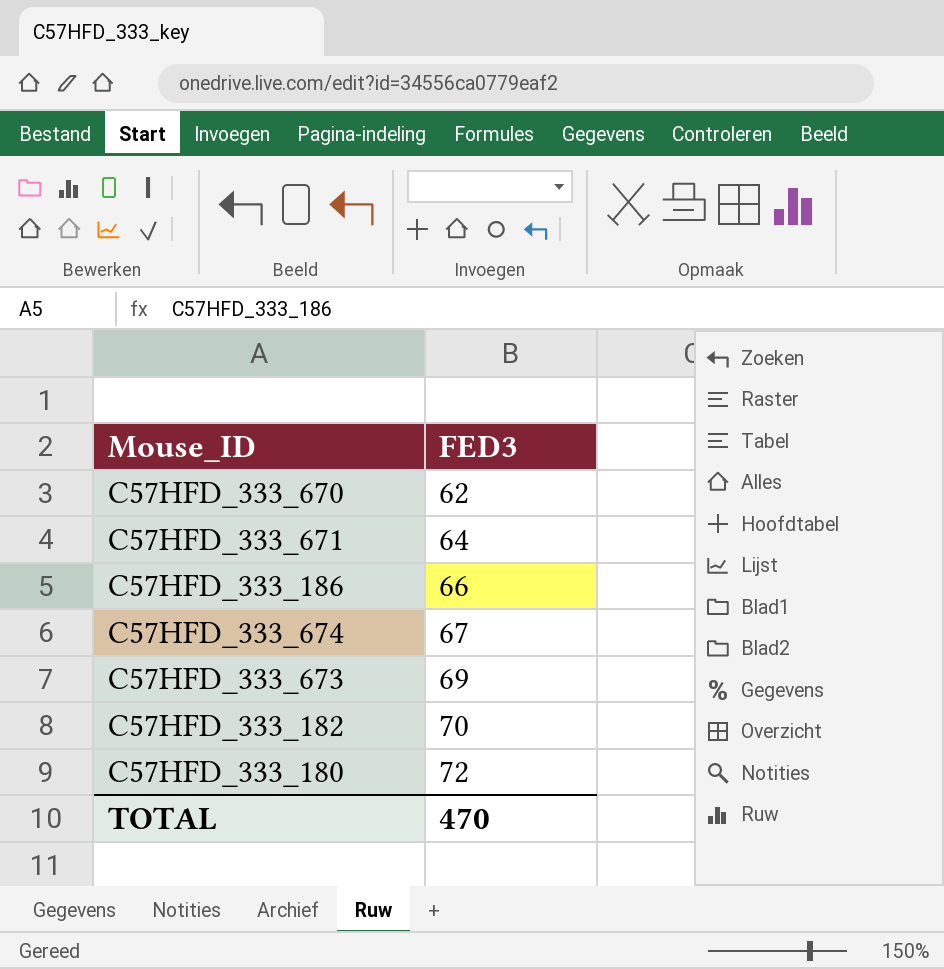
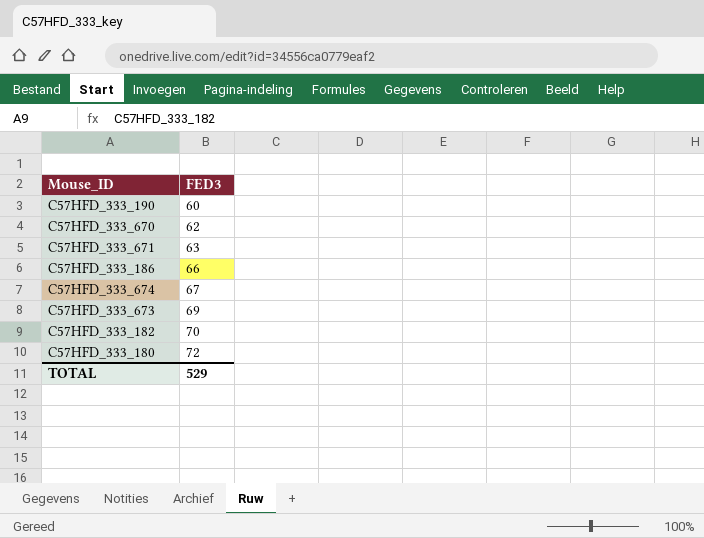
row C57HFD_333_190: none -> 60
C57HFD_333_671 | FED3: 64 -> 63
TOTAL | FED3: 470 -> 529

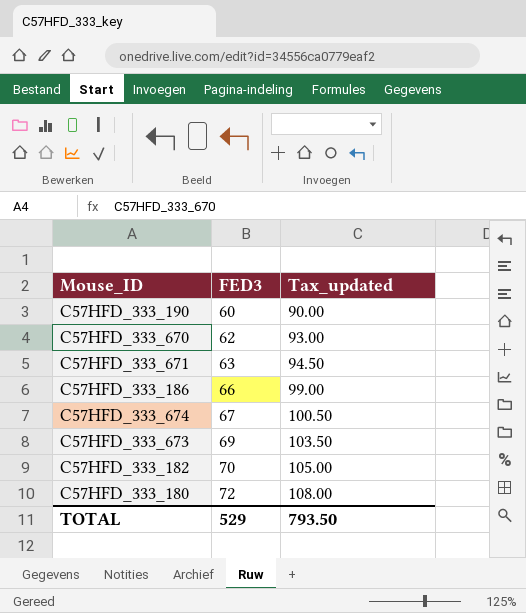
column Tax_updated | formula: none -> [FED3] * 1.5

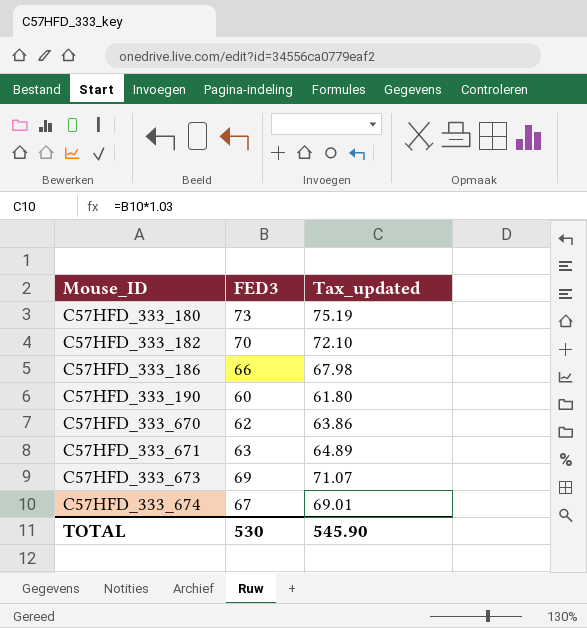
row order: FED3 ascending -> Mouse_ID ascending
column Tax_updated | formula: [FED3] * 1.5 -> [FED3] * 1.03
C57HFD_333_180 | FED3: 72 -> 73
TOTAL | FED3: 529 -> 530
TOTAL | Tax_updated: 793.50 -> 545.90

